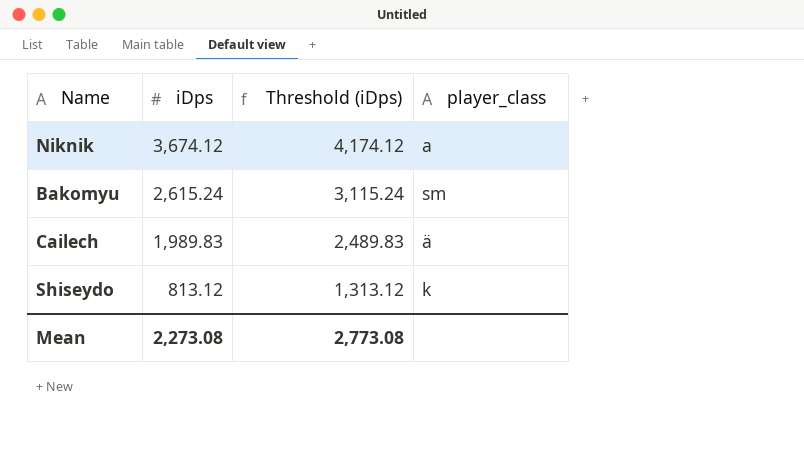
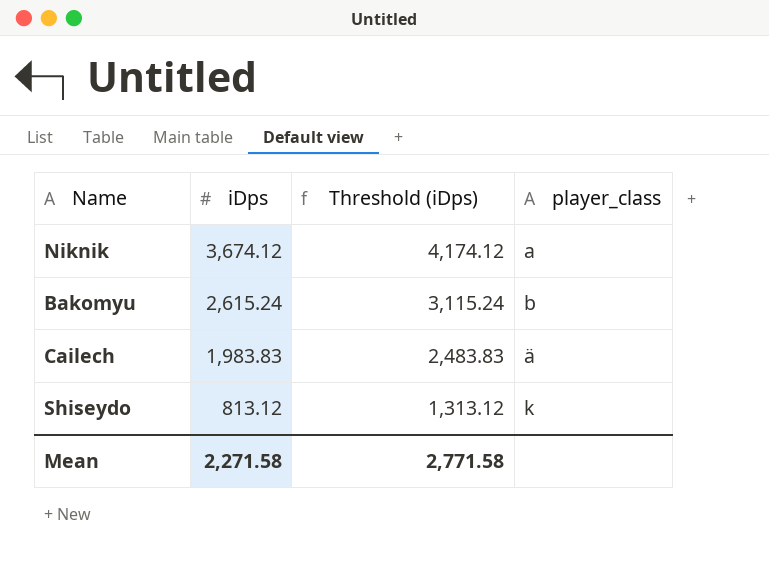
Bakomyu | player_class: sm -> b
Cailech | iDps: 1,989.83 -> 1,983.83
Cailech | Threshold (iDps): 2,489.83 -> 2,483.83
Mean | iDps: 2,273.08 -> 2,271.58
Mean | Threshold (iDps): 2,773.08 -> 2,771.58

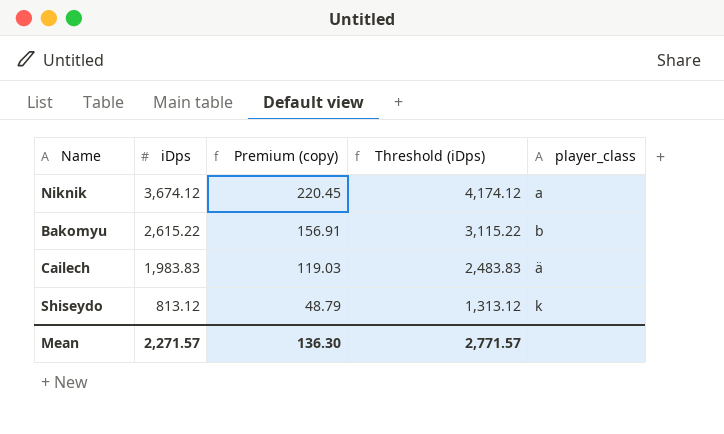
column Premium (copy) | formula: none -> [iDps] * 0.06
Bakomyu | iDps: 2,615.24 -> 2,615.22
Bakomyu | Threshold (iDps): 3,115.24 -> 3,115.22
Mean | iDps: 2,271.58 -> 2,271.57
Mean | Threshold (iDps): 2,771.58 -> 2,771.57

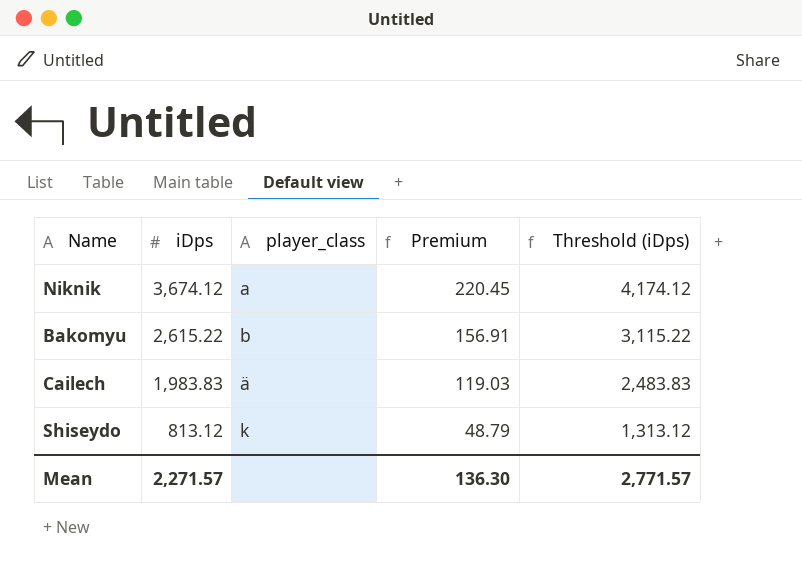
column player_class | position: 5 -> 3
column name: Premium (copy) -> Premium

